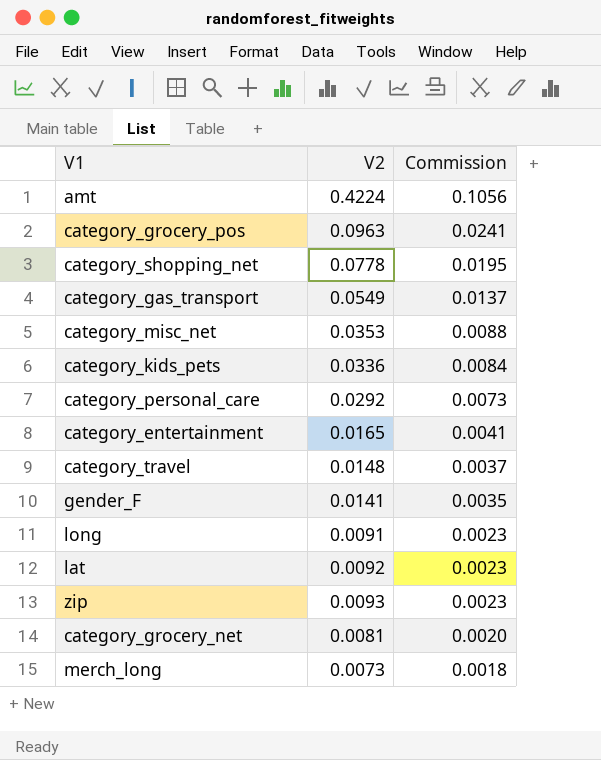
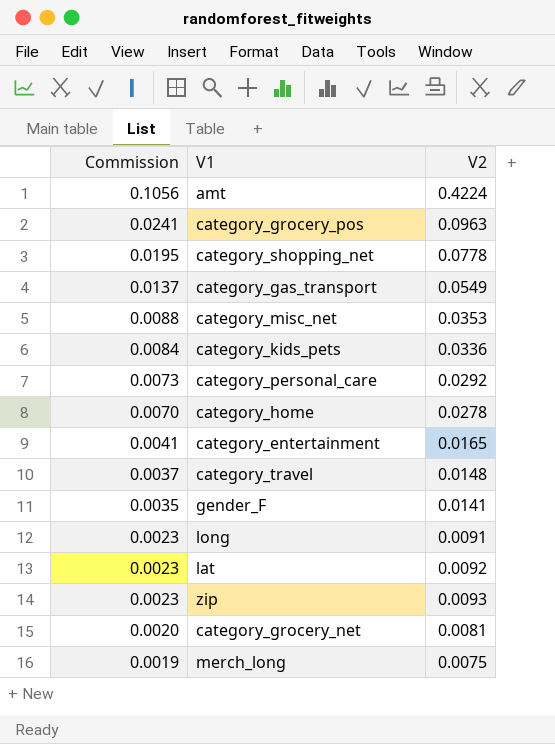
column Commission | position: 3 -> 1
row category_home: none -> 0.0070 | 0.0278
merch_long | Commission: 0.0018 -> 0.0019
merch_long | V2: 0.0073 -> 0.0075

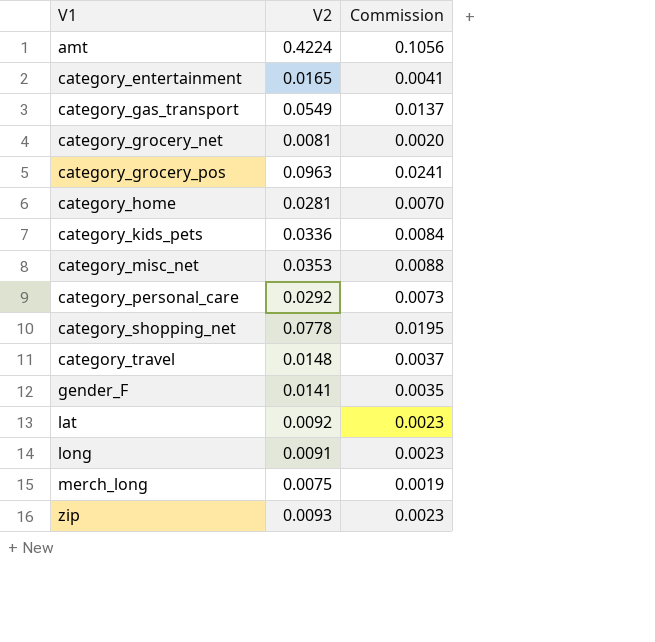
row order: Commission descending -> V1 ascending
column Commission | position: 1 -> 3
category_home | V2: 0.0278 -> 0.0281

